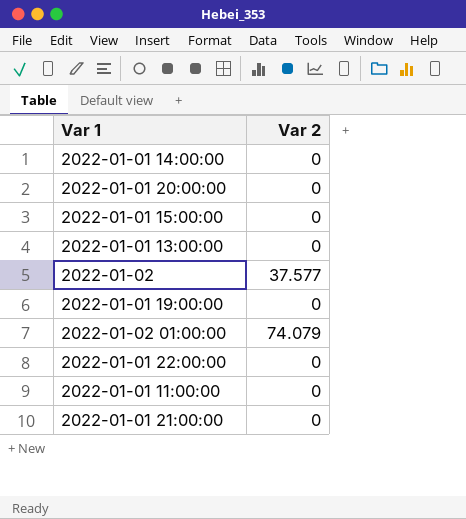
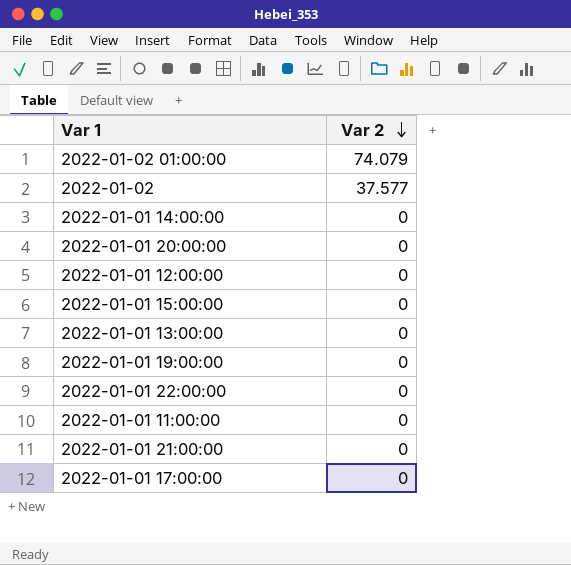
row order: none -> Var 2 descending
row 2022-01-01 12:00:00: none -> 0
row 2022-01-01 17:00:00: none -> 0

